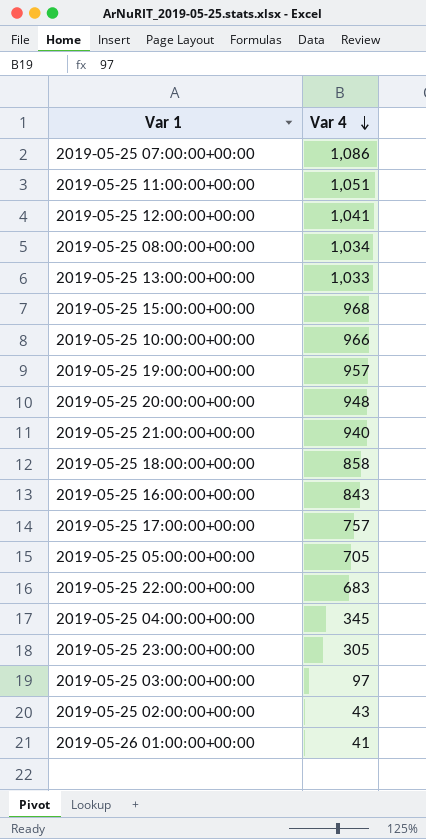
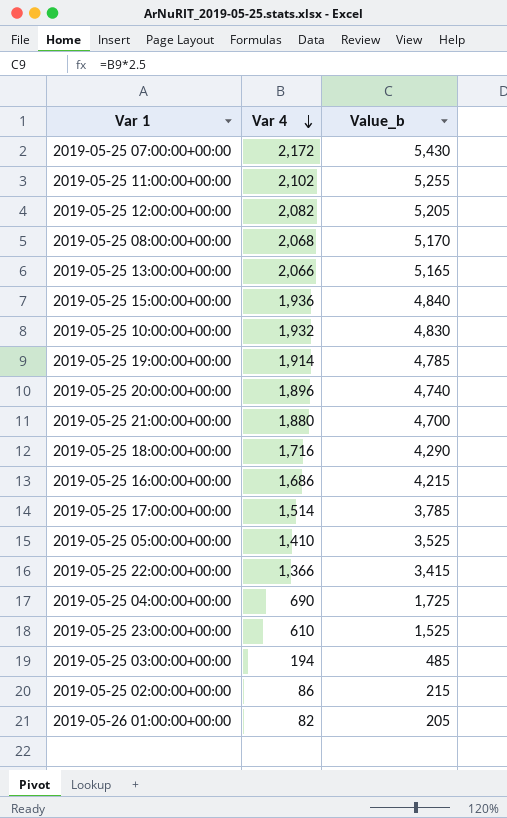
column Value_b | formula: none -> [Var 4] * 2.5
2019-05-25 07:00:00+00:00 | Var 4: 1,086 -> 2,172
2019-05-25 11:00:00+00:00 | Var 4: 1,051 -> 2,102
2019-05-25 12:00:00+00:00 | Var 4: 1,041 -> 2,082
2019-05-25 08:00:00+00:00 | Var 4: 1,034 -> 2,068
2019-05-25 13:00:00+00:00 | Var 4: 1,033 -> 2,066
2019-05-25 15:00:00+00:00 | Var 4: 968 -> 1,936
2019-05-25 10:00:00+00:00 | Var 4: 966 -> 1,932
2019-05-25 19:00:00+00:00 | Var 4: 957 -> 1,914
2019-05-25 20:00:00+00:00 | Var 4: 948 -> 1,896
2019-05-25 21:00:00+00:00 | Var 4: 940 -> 1,880
2019-05-25 18:00:00+00:00 | Var 4: 858 -> 1,716
2019-05-25 16:00:00+00:00 | Var 4: 843 -> 1,686
2019-05-25 17:00:00+00:00 | Var 4: 757 -> 1,514
2019-05-25 05:00:00+00:00 | Var 4: 705 -> 1,410
2019-05-25 22:00:00+00:00 | Var 4: 683 -> 1,366
2019-05-25 04:00:00+00:00 | Var 4: 345 -> 690
2019-05-25 23:00:00+00:00 | Var 4: 305 -> 610
2019-05-25 03:00:00+00:00 | Var 4: 97 -> 194
2019-05-25 02:00:00+00:00 | Var 4: 43 -> 86
2019-05-26 01:00:00+00:00 | Var 4: 41 -> 82

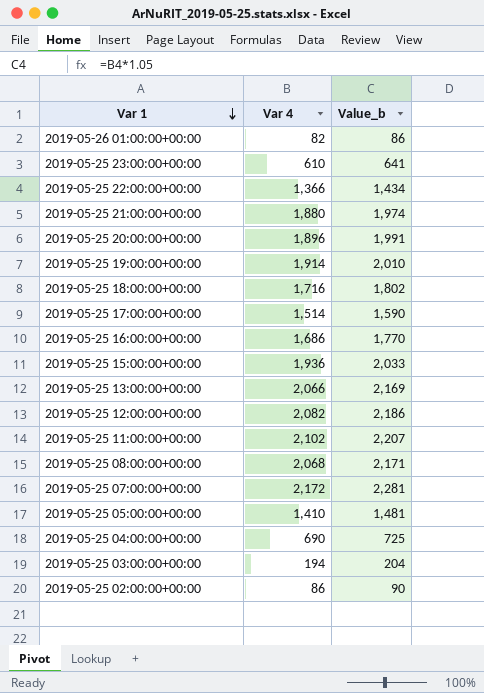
row order: Var 4 descending -> Var 1 descending
column Value_b | formula: [Var 4] * 2.5 -> [Var 4] * 1.05
row 2019-05-25 10:00:00+00:00: 1,932 | 4,830 -> none

